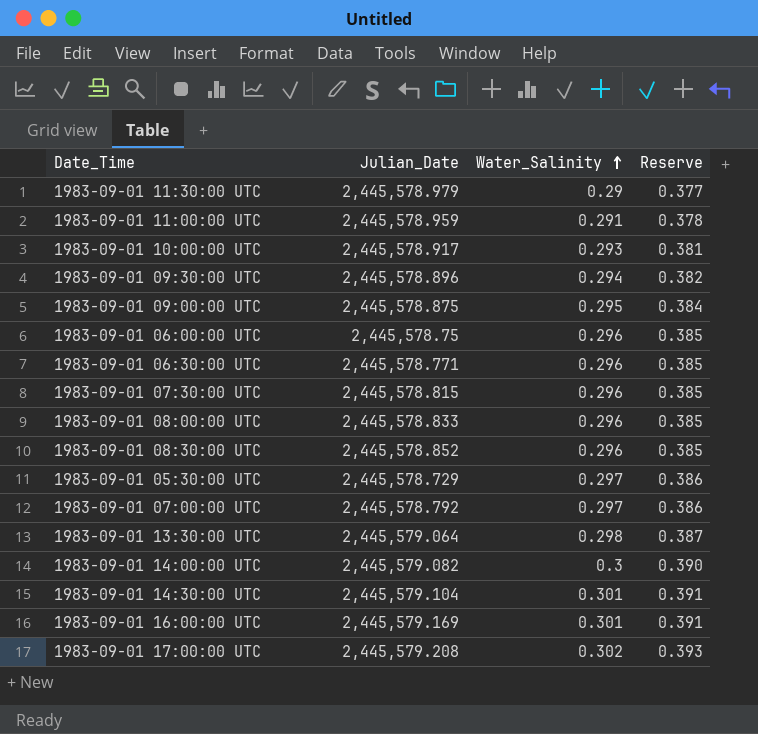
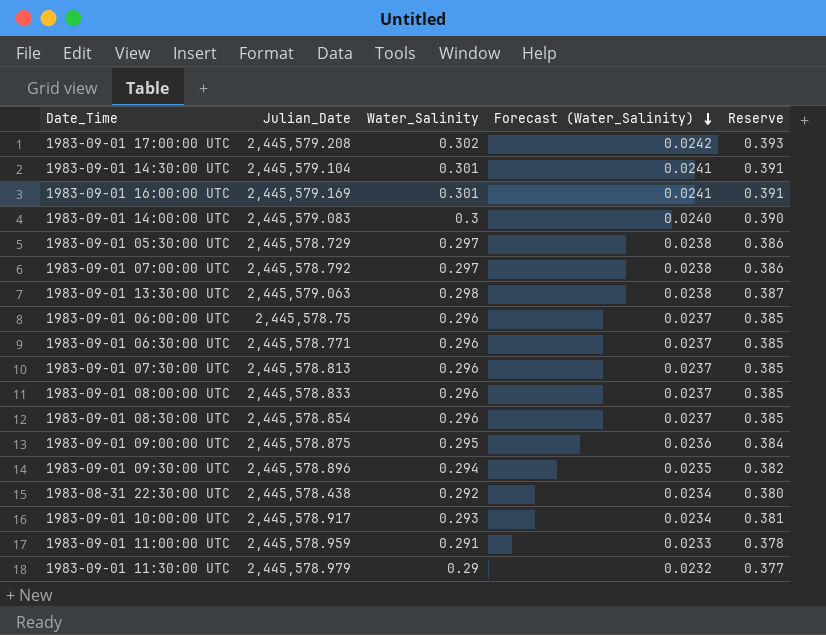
row order: Water_Salinity ascending -> Forecast (Water_Salinity) descending
column Forecast (Water_Salinity) | formula: none -> [Water_Salinity] * 0.08
1983-09-01 14:00:00 UTC | Julian_Date: 2,445,579.082 -> 2,445,579.083
1983-09-01 13:30:00 UTC | Julian_Date: 2,445,579.064 -> 2,445,579.063
1983-09-01 07:30:00 UTC | Julian_Date: 2,445,578.815 -> 2,445,578.813
1983-09-01 08:30:00 UTC | Julian_Date: 2,445,578.852 -> 2,445,578.854
row 1983-08-31 22:30:00 UTC: none -> 2,445,578.438 | 0.292 | 0.0234 | 0.380

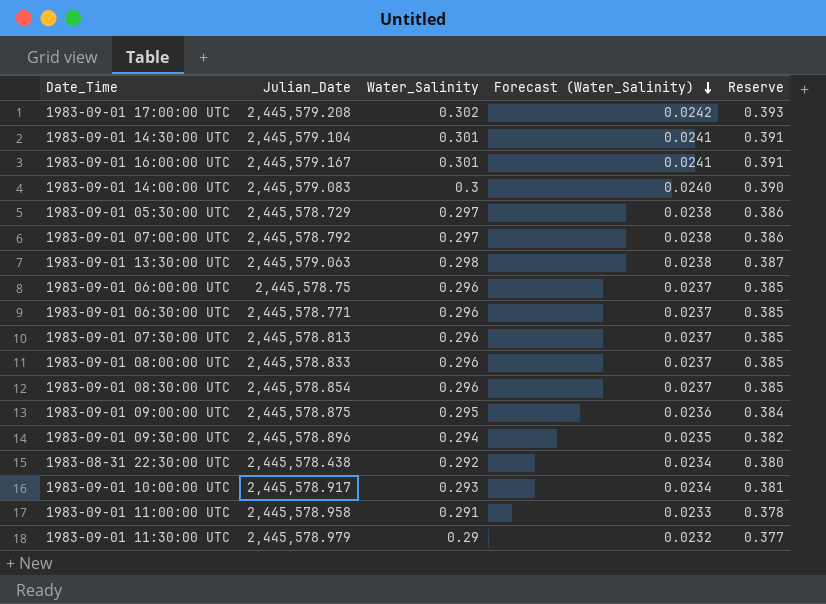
1983-09-01 16:00:00 UTC | Julian_Date: 2,445,579.169 -> 2,445,579.167
1983-09-01 11:00:00 UTC | Julian_Date: 2,445,578.959 -> 2,445,578.958

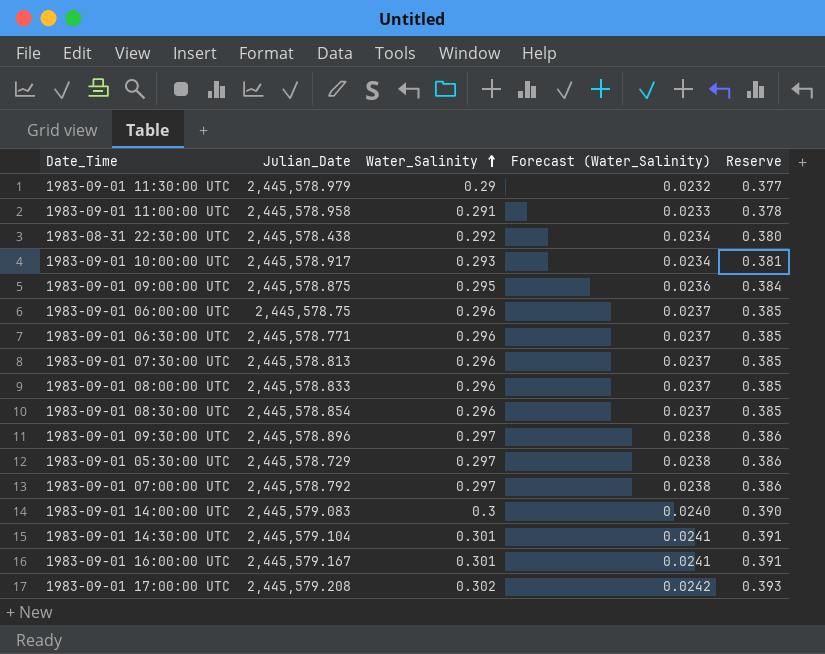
row order: Forecast (Water_Salinity) descending -> Water_Salinity ascending
row 1983-09-01 13:30:00 UTC: 2,445,579.063 | 0.298 | 0.0238 | 0.387 -> none
1983-09-01 09:30:00 UTC | Water_Salinity: 0.294 -> 0.297
1983-09-01 09:30:00 UTC | Forecast (Water_Salinity): 0.0235 -> 0.0238
1983-09-01 09:30:00 UTC | Reserve: 0.382 -> 0.386

